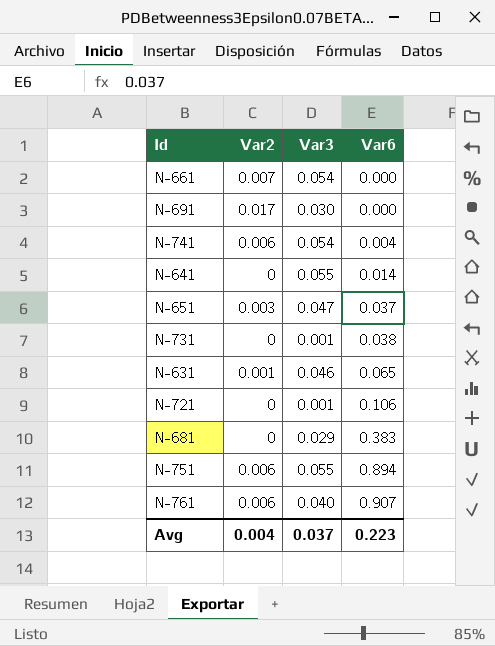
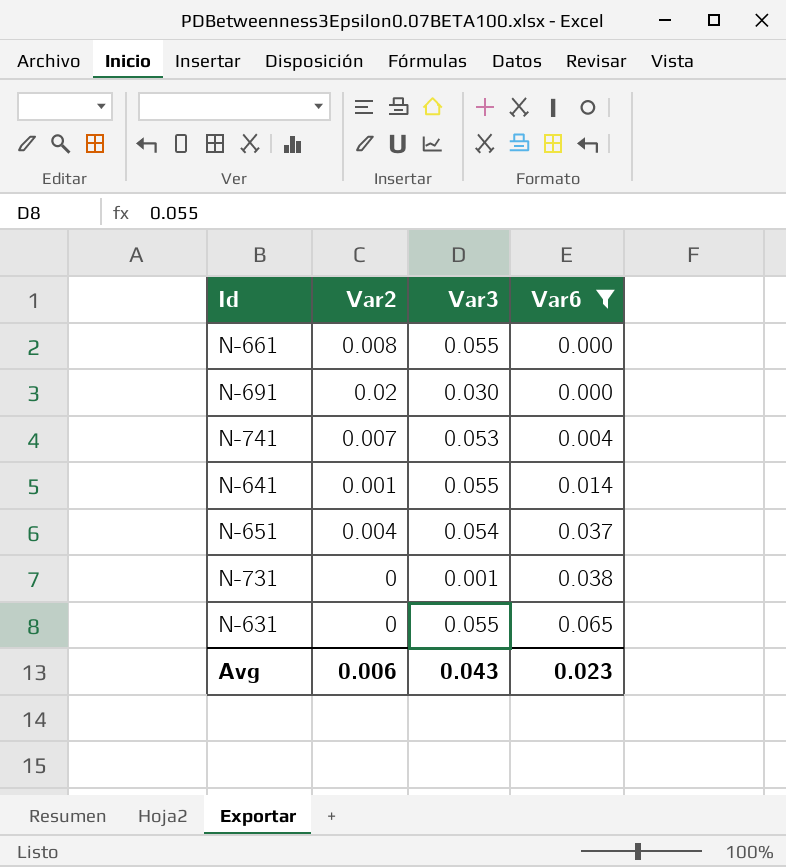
filter: none -> Var6 <= 0.065
N-661 | Var2: 0.007 -> 0.008
N-661 | Var3: 0.054 -> 0.055
N-691 | Var2: 0.017 -> 0.02
N-741 | Var2: 0.006 -> 0.007
N-741 | Var3: 0.054 -> 0.053
N-641 | Var2: 0 -> 0.001
N-651 | Var2: 0.003 -> 0.004
N-651 | Var3: 0.047 -> 0.054
N-631 | Var2: 0.001 -> 0
N-631 | Var3: 0.046 -> 0.055
Avg | Var2: 0.004 -> 0.006
Avg | Var3: 0.037 -> 0.043
Avg | Var6: 0.223 -> 0.023

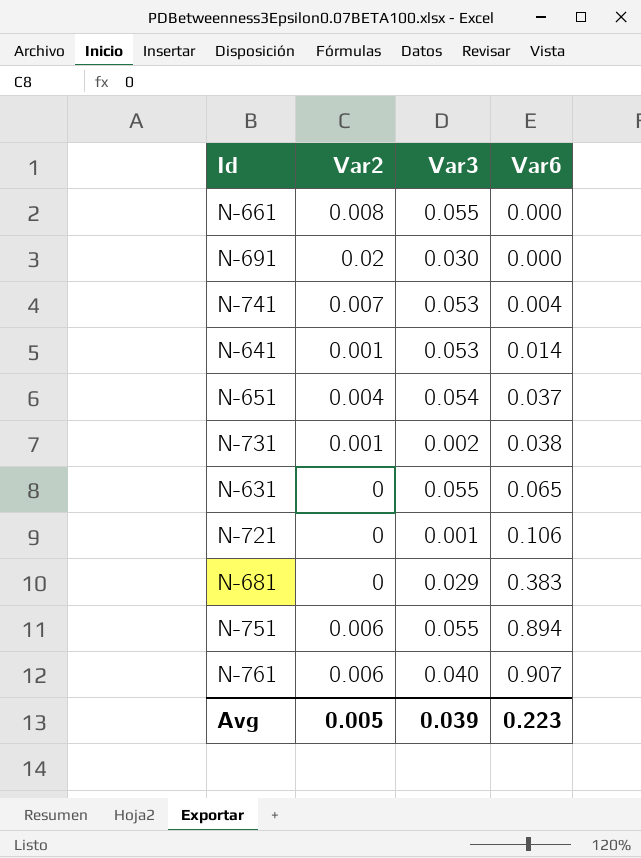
filter: Var6 <= 0.065 -> none
N-641 | Var3: 0.055 -> 0.053
N-731 | Var2: 0 -> 0.001
N-731 | Var3: 0.001 -> 0.002
Avg | Var2: 0.006 -> 0.005
Avg | Var3: 0.043 -> 0.039
Avg | Var6: 0.023 -> 0.223

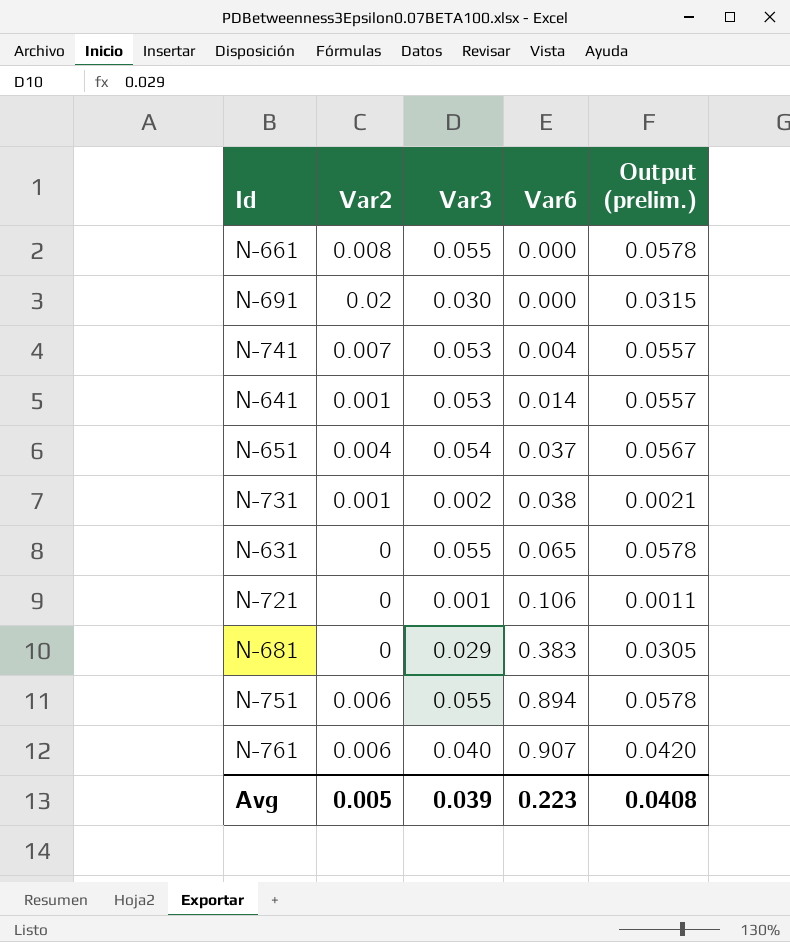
column Output (prelim.) | formula: none -> [Var3] * 1.05

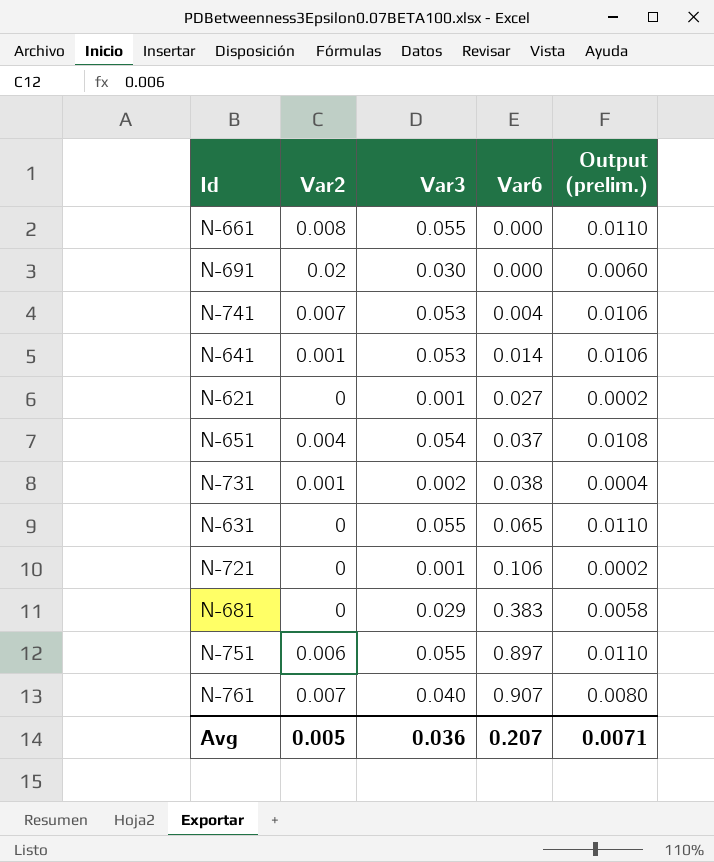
column Output (prelim.) | formula: [Var3] * 1.05 -> [Var3] * 0.2
row N-621: none -> 0 | 0.001 | 0.027 | 0.0002
N-751 | Var6: 0.894 -> 0.897
N-761 | Var2: 0.006 -> 0.007
Avg | Var3: 0.039 -> 0.036
Avg | Var6: 0.223 -> 0.207
Avg | Output (prelim.): 0.0408 -> 0.0071

